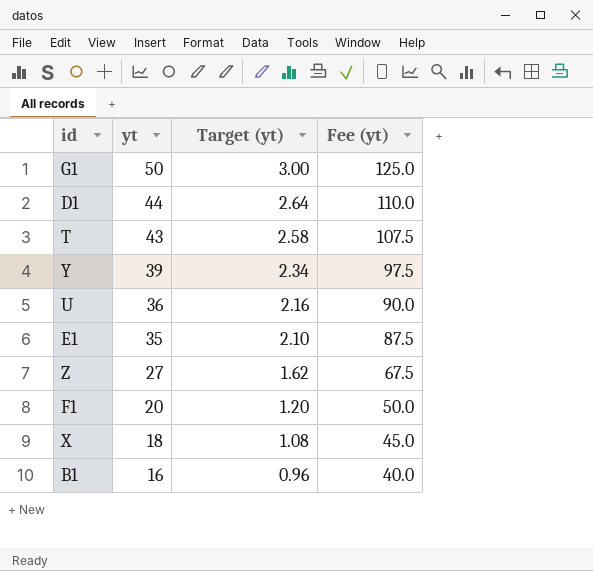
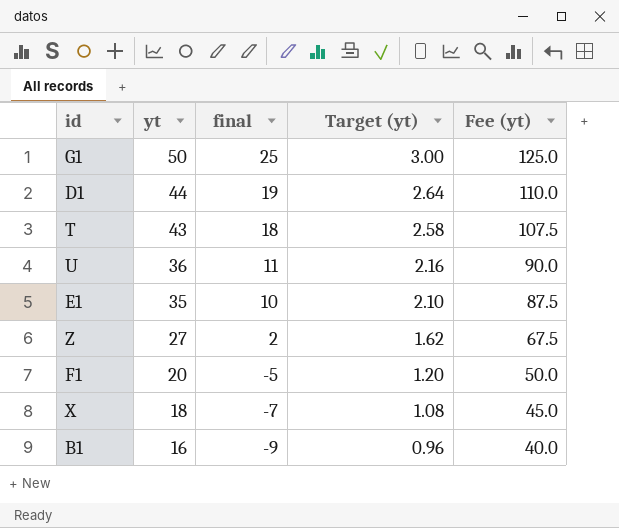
column final | formula: none -> [yt] - 25
row Y: 39 | 2.34 | 97.5 -> none

